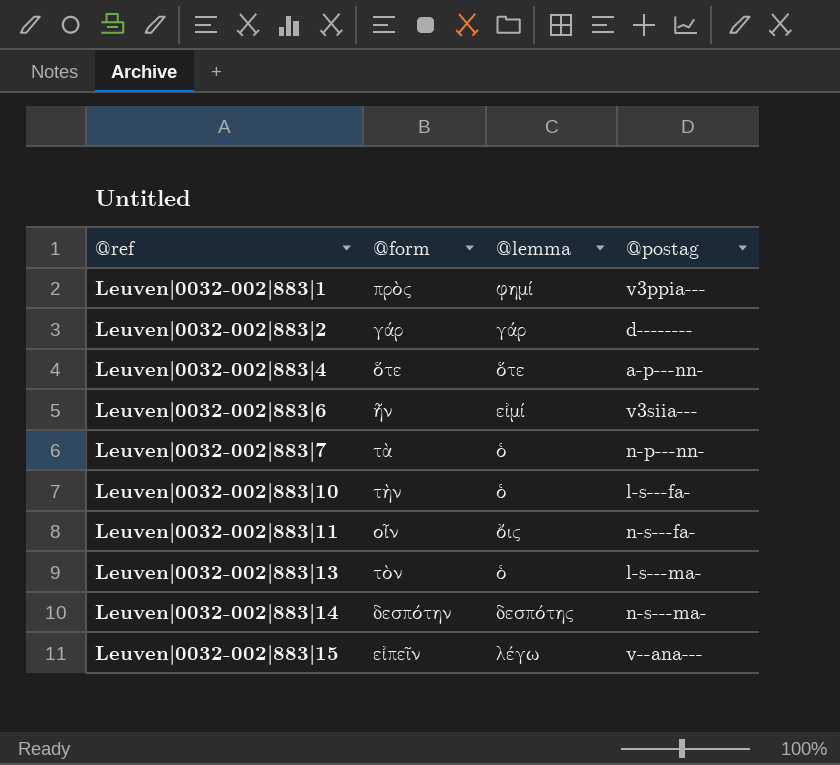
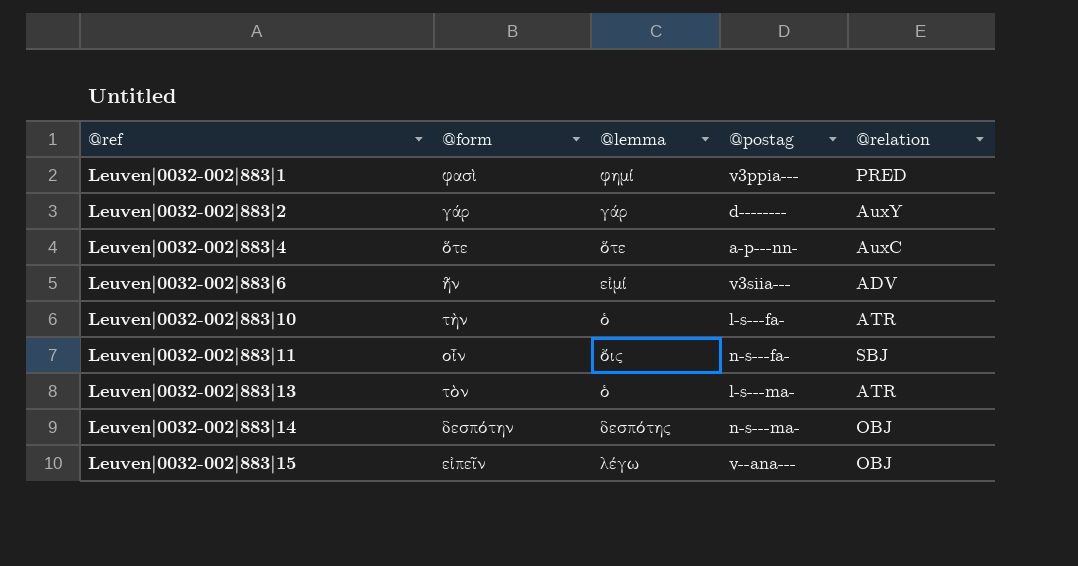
column @relation | position: none -> 5
row Leuven|0032-002|883|7: τὰ | ὁ | n-p---nn- -> none
Leuven|0032-002|883|1 | @form: πρὸς -> φασὶ

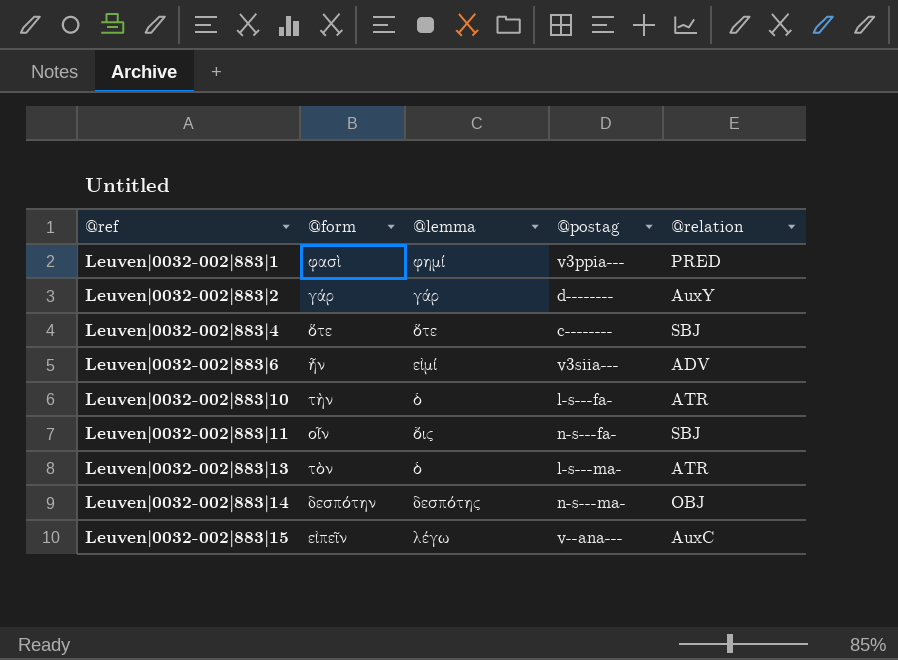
Leuven|0032-002|883|4 | @postag: a-p---nn- -> c--------
Leuven|0032-002|883|4 | @relation: AuxC -> SBJ
Leuven|0032-002|883|15 | @relation: OBJ -> AuxC

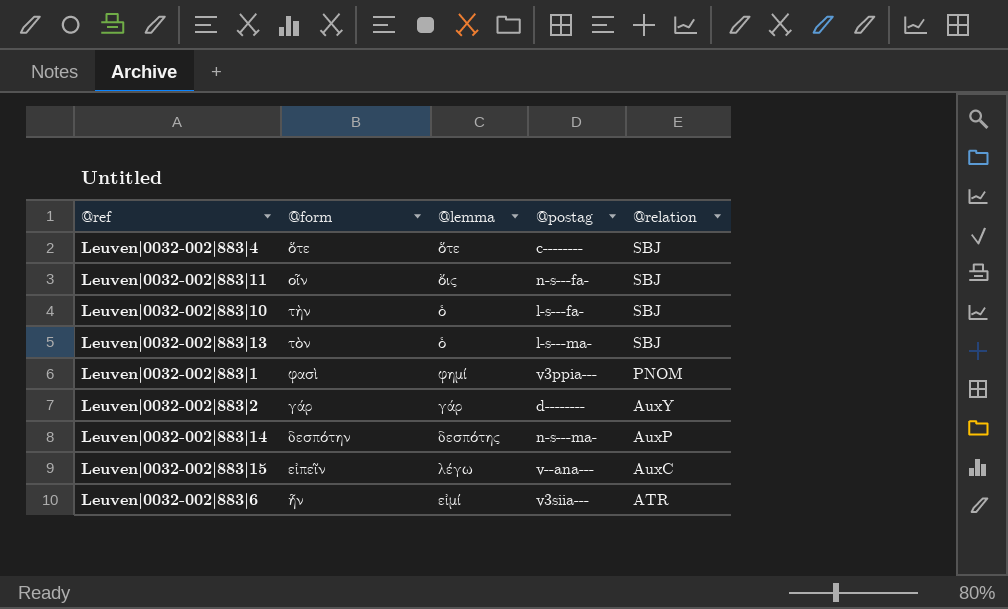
row order: @ref ascending -> @relation descending
Leuven|0032-002|883|10 | @relation: ATR -> SBJ
Leuven|0032-002|883|13 | @relation: ATR -> SBJ
Leuven|0032-002|883|1 | @relation: PRED -> PNOM
Leuven|0032-002|883|14 | @relation: OBJ -> AuxP
Leuven|0032-002|883|6 | @relation: ADV -> ATR

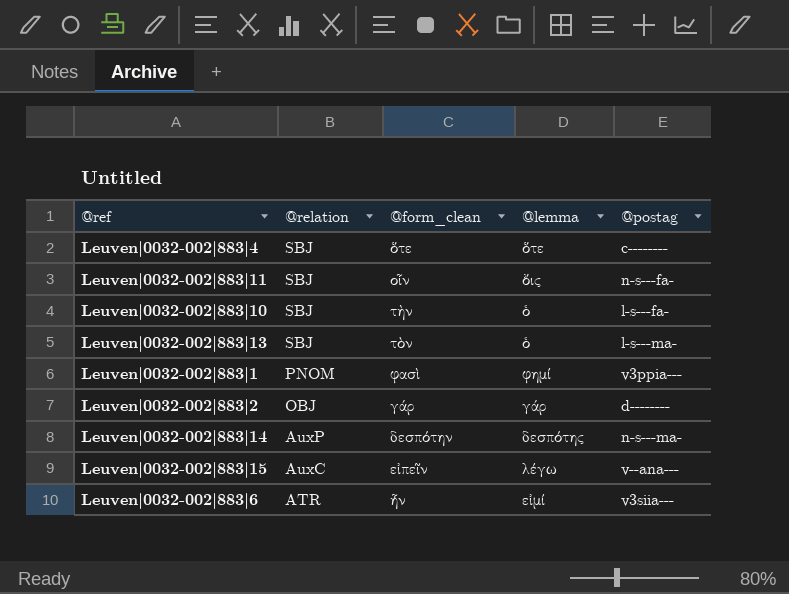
column @relation | position: 5 -> 2
column name: @form -> @form_clean
Leuven|0032-002|883|2 | @relation: AuxY -> OBJ

